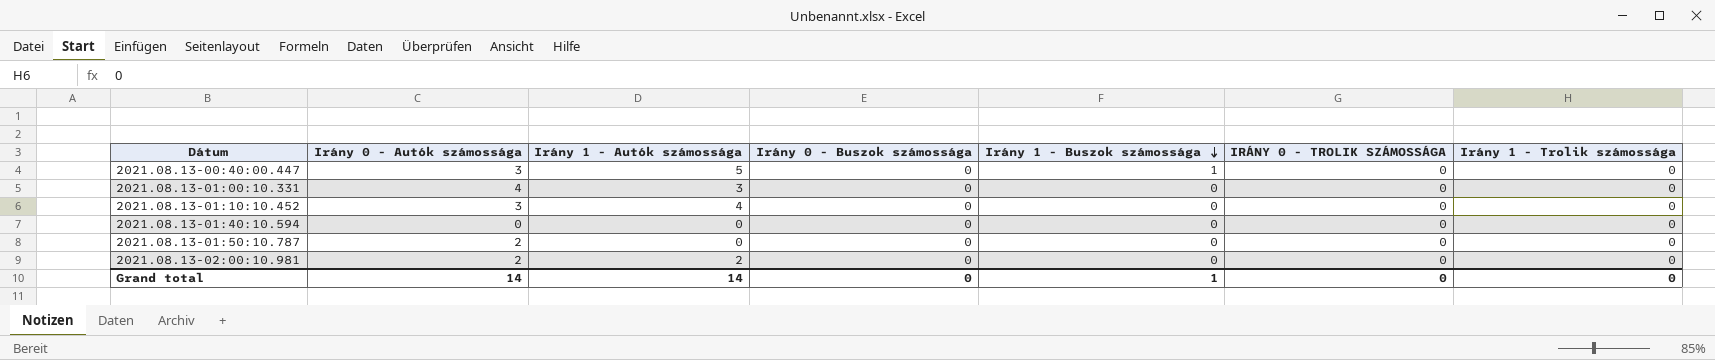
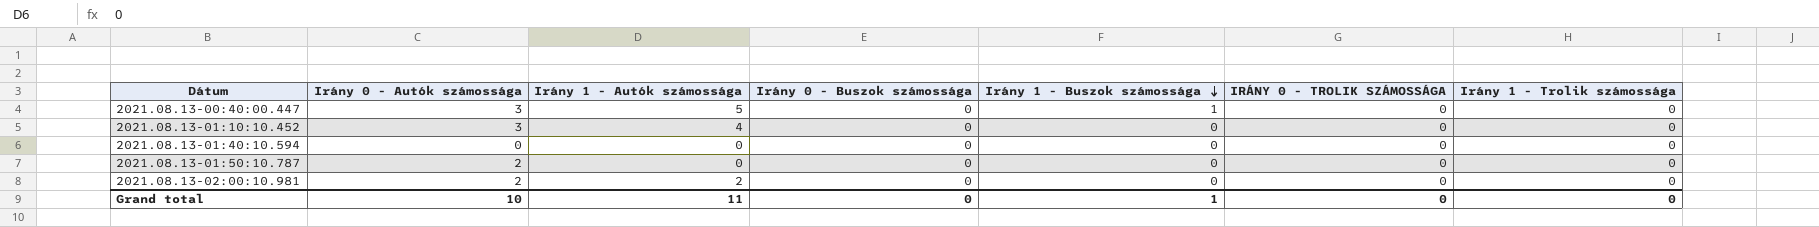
row 2021.08.13-01:00:10.331: 4 | 3 | 0 | 0 | 0 | 0 -> none
Grand total | Irány 0 - Autók számossága: 14 -> 10
Grand total | Irány 1 - Autók számossága: 14 -> 11

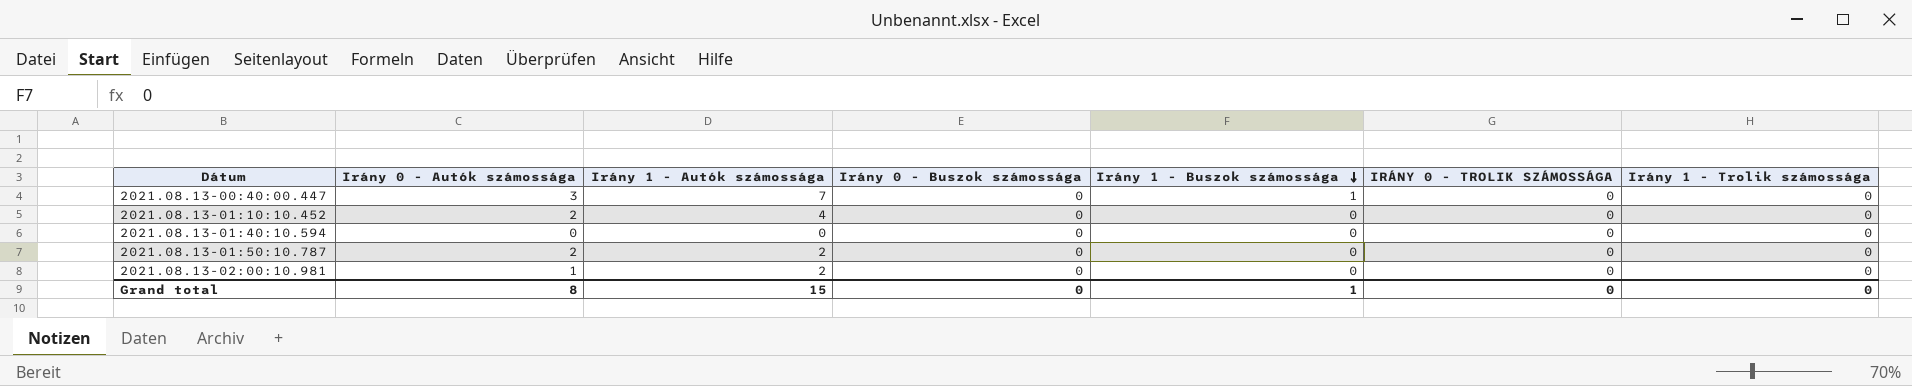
2021.08.13-00:40:00.447 | Irány 1 - Autók számossága: 5 -> 7
2021.08.13-01:10:10.452 | Irány 0 - Autók számossága: 3 -> 2
2021.08.13-01:50:10.787 | Irány 1 - Autók számossága: 0 -> 2
2021.08.13-02:00:10.981 | Irány 0 - Autók számossága: 2 -> 1
Grand total | Irány 0 - Autók számossága: 10 -> 8
Grand total | Irány 1 - Autók számossága: 11 -> 15

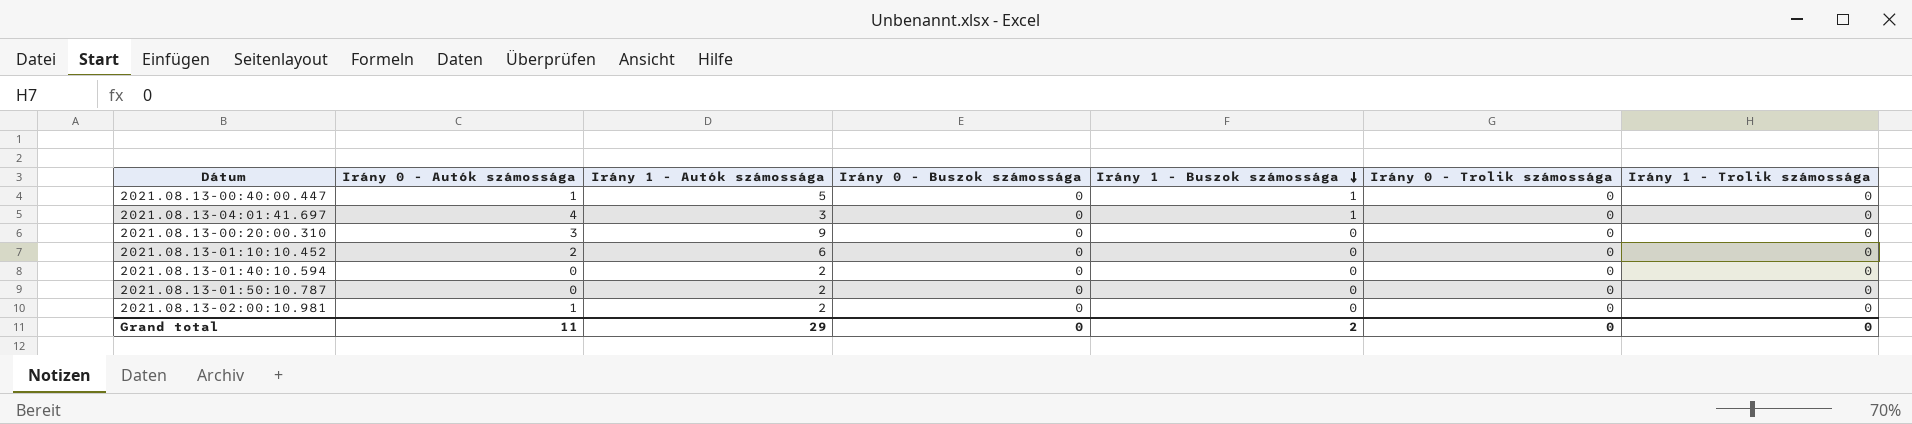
column name: IRÁNY 0 - TROLIK SZÁMOSSÁGA -> Irány 0 - Trolik számossága
2021.08.13-00:40:00.447 | Irány 0 - Autók számossága: 3 -> 1
2021.08.13-00:40:00.447 | Irány 1 - Autók számossága: 7 -> 5
row 2021.08.13-04:01:41.697: none -> 4 | 3 | 0 | 1 | 0 | 0
row 2021.08.13-00:20:00.310: none -> 3 | 9 | 0 | 0 | 0 | 0
2021.08.13-01:10:10.452 | Irány 1 - Autók számossága: 4 -> 6
2021.08.13-01:40:10.594 | Irány 1 - Autók számossága: 0 -> 2
2021.08.13-01:50:10.787 | Irány 0 - Autók számossága: 2 -> 0
Grand total | Irány 0 - Autók számossága: 8 -> 11
Grand total | Irány 1 - Autók számossága: 15 -> 29
Grand total | Irány 1 - Buszok számossága: 1 -> 2

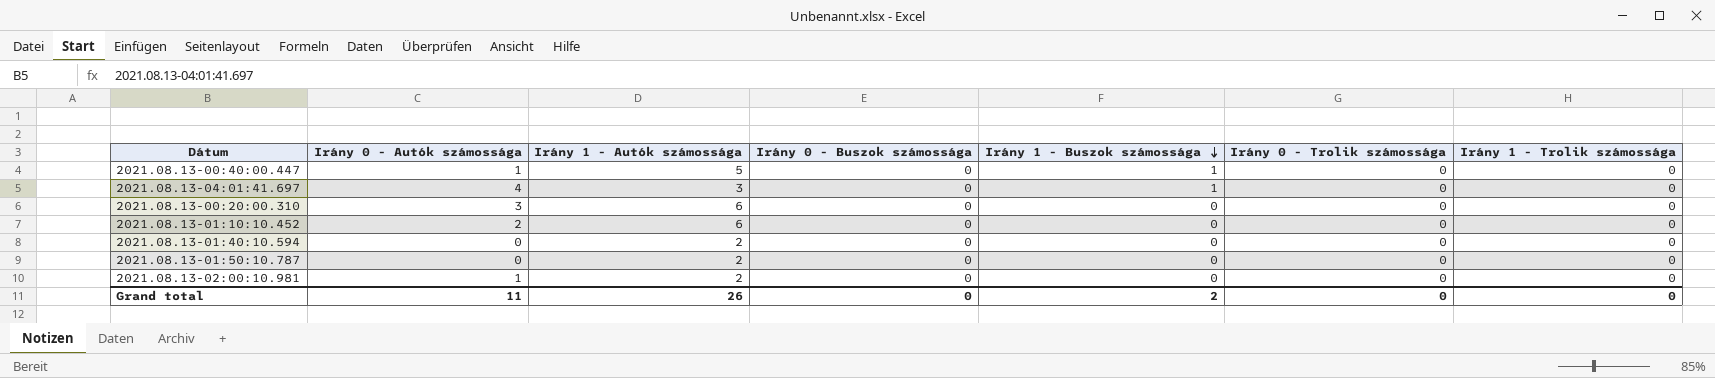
2021.08.13-00:20:00.310 | Irány 1 - Autók számossága: 9 -> 6
Grand total | Irány 1 - Autók számossága: 29 -> 26

